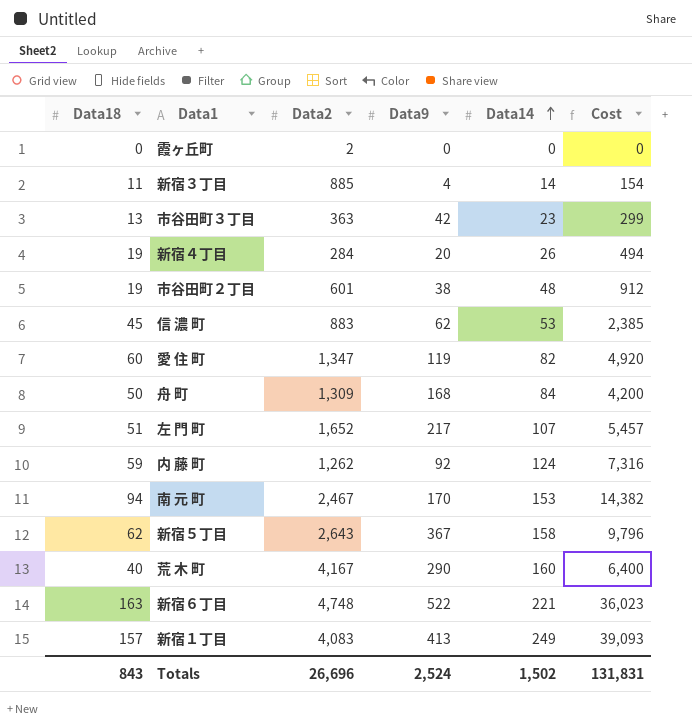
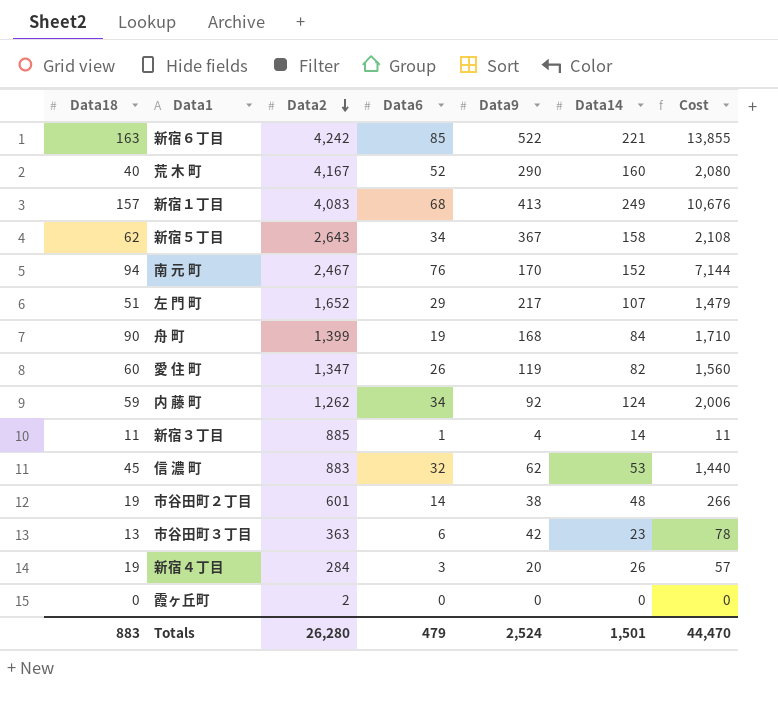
row order: Data14 ascending -> Data2 descending
column Data6 | position: none -> 4
column Cost | formula: [Data18] * [Data14] -> [Data18] * [Data6]
新宿６丁目 | Data2: 4,748 -> 4,242
南 元 町 | Data14: 153 -> 152
舟 町 | Data18: 50 -> 90
舟 町 | Data2: 1,309 -> 1,399
Totals | Data18: 843 -> 883
Totals | Data2: 26,696 -> 26,280
Totals | Data14: 1,502 -> 1,501
Totals | Cost: 131,831 -> 44,470

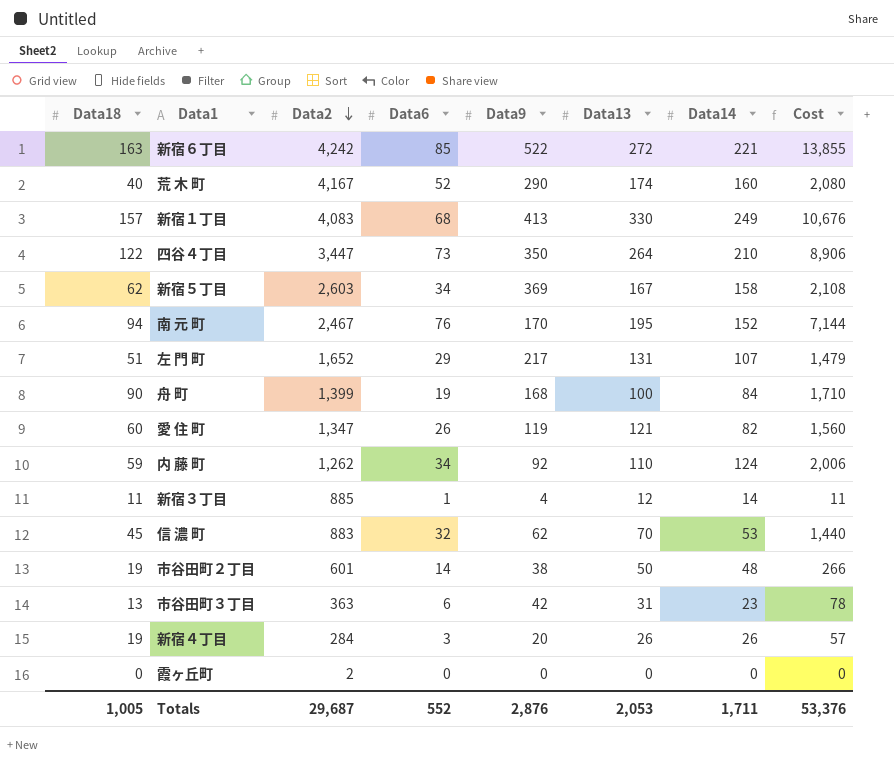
column Data13 | position: none -> 6
row 四谷４丁目: none -> 122 | 3,447 | 73 | 350 | 264 | 210 | 8,906
新宿５丁目 | Data2: 2,643 -> 2,603
新宿５丁目 | Data9: 367 -> 369
Totals | Data18: 883 -> 1,005
Totals | Data2: 26,280 -> 29,687
Totals | Data6: 479 -> 552
Totals | Data9: 2,524 -> 2,876
Totals | Data14: 1,501 -> 1,711
Totals | Cost: 44,470 -> 53,376

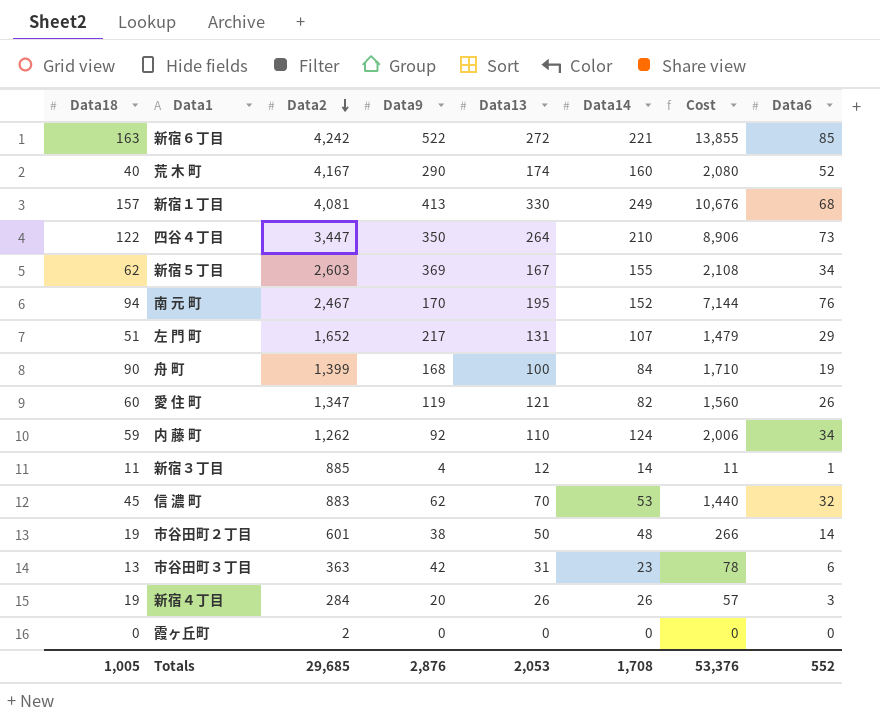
column Data6 | position: 4 -> 8
新宿１丁目 | Data2: 4,083 -> 4,081
新宿５丁目 | Data14: 158 -> 155
Totals | Data2: 29,687 -> 29,685
Totals | Data14: 1,711 -> 1,708

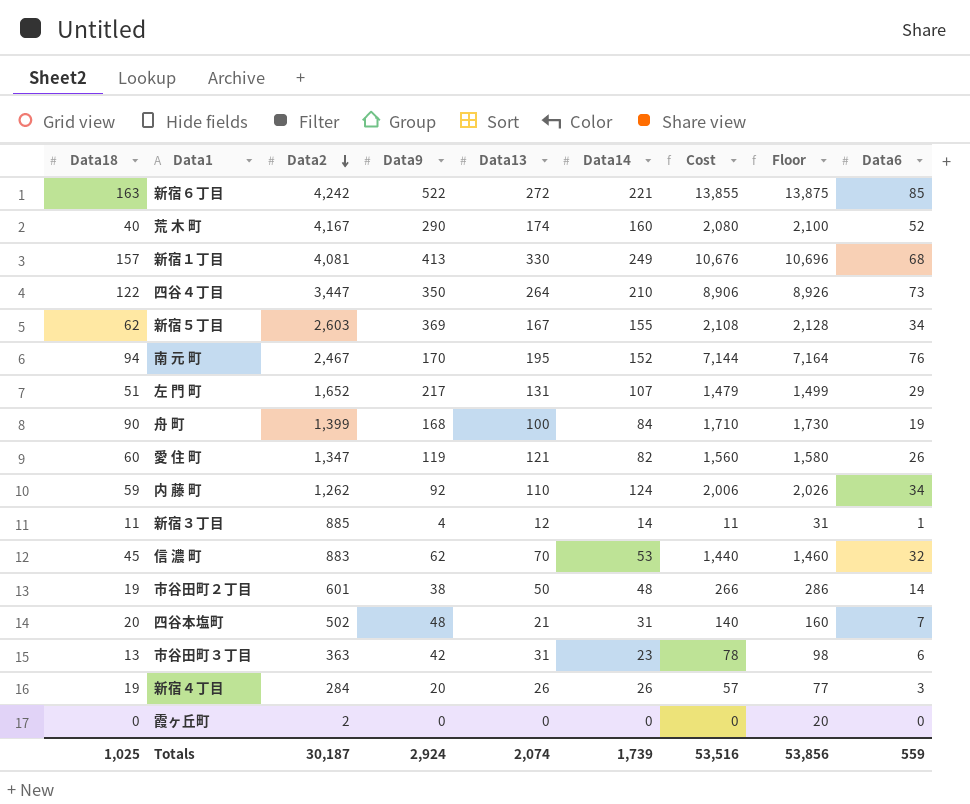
column Floor | formula: none -> [Cost] + 20
row 四谷本塩町: none -> 20 | 502 | 48 | 21 | 31 | 140 | 160 | 7
Totals | Data18: 1,005 -> 1,025
Totals | Data2: 29,685 -> 30,187
Totals | Data9: 2,876 -> 2,924
Totals | Data13: 2,053 -> 2,074
Totals | Data14: 1,708 -> 1,739
Totals | Cost: 53,376 -> 53,516
Totals | Data6: 552 -> 559

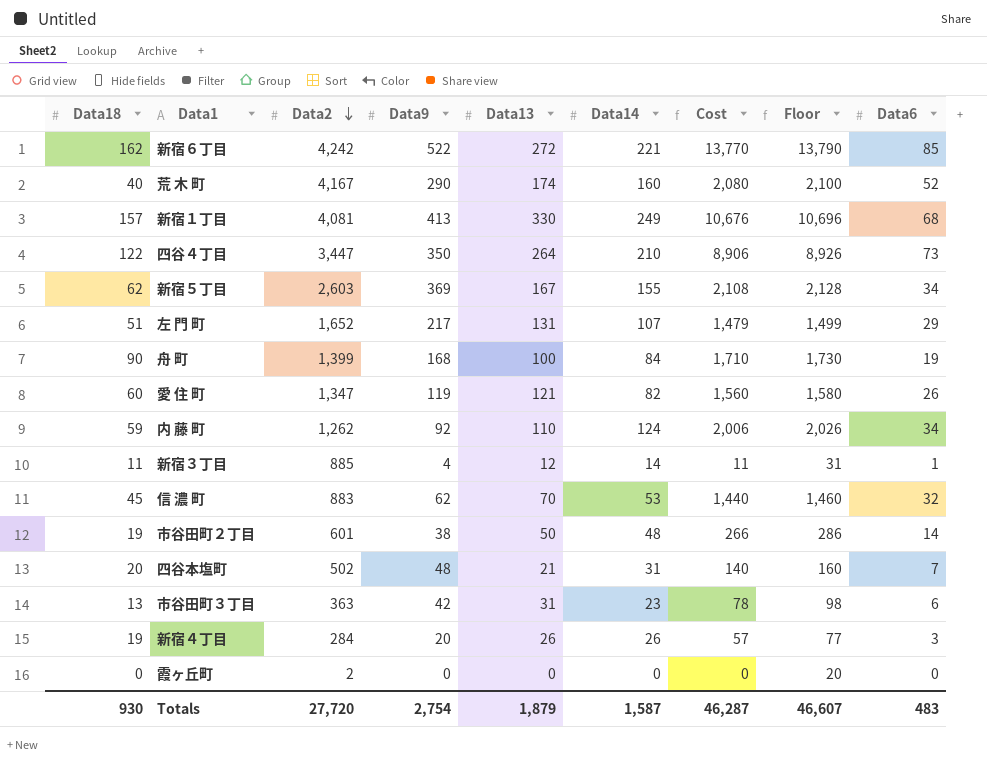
row 南 元 町: 94 | 2,467 | 170 | 195 | 152 | 7,144 | 7,164 | 76 -> none
新宿６丁目 | Data18: 163 -> 162
新宿６丁目 | Cost: 13,855 -> 13,770
新宿６丁目 | Floor: 13,875 -> 13,790
Totals | Data18: 1,025 -> 930
Totals | Data2: 30,187 -> 27,720
Totals | Data9: 2,924 -> 2,754
Totals | Data13: 2,074 -> 1,879
Totals | Data14: 1,739 -> 1,587
Totals | Cost: 53,516 -> 46,287
Totals | Floor: 53,856 -> 46,607
Totals | Data6: 559 -> 483

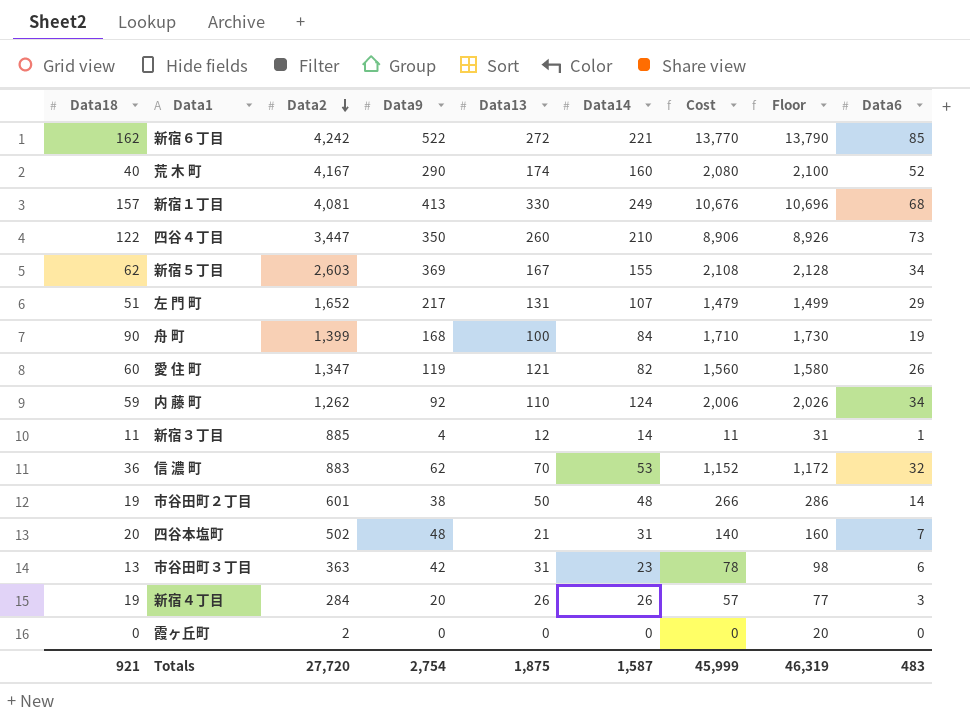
四谷４丁目 | Data13: 264 -> 260
信 濃 町 | Data18: 45 -> 36
信 濃 町 | Cost: 1,440 -> 1,152
信 濃 町 | Floor: 1,460 -> 1,172
Totals | Data18: 930 -> 921
Totals | Data13: 1,879 -> 1,875
Totals | Cost: 46,287 -> 45,999
Totals | Floor: 46,607 -> 46,319

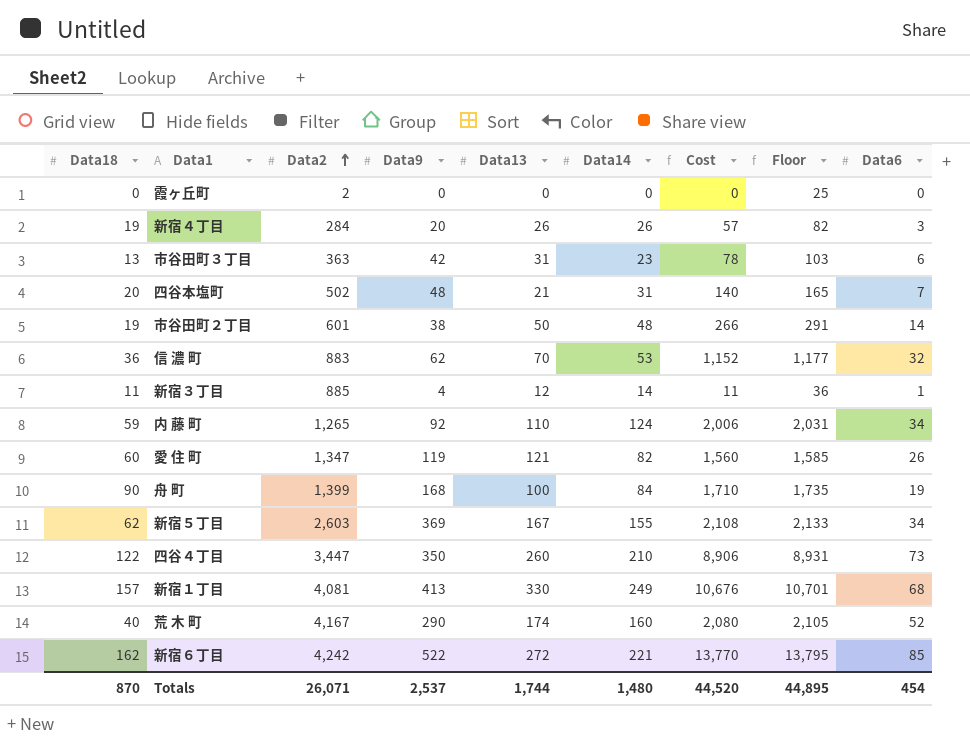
row order: Data2 descending -> Data2 ascending
column Floor | formula: [Cost] + 20 -> [Cost] + 25
row 左 門 町: 51 | 1,652 | 217 | 131 | 107 | 1,479 | 1,499 | 29 -> none
内 藤 町 | Data2: 1,262 -> 1,265
Totals | Data18: 921 -> 870
Totals | Data2: 27,720 -> 26,071
Totals | Data9: 2,754 -> 2,537
Totals | Data13: 1,875 -> 1,744
Totals | Data14: 1,587 -> 1,480
Totals | Cost: 45,999 -> 44,520
Totals | Floor: 46,319 -> 44,895
Totals | Data6: 483 -> 454

